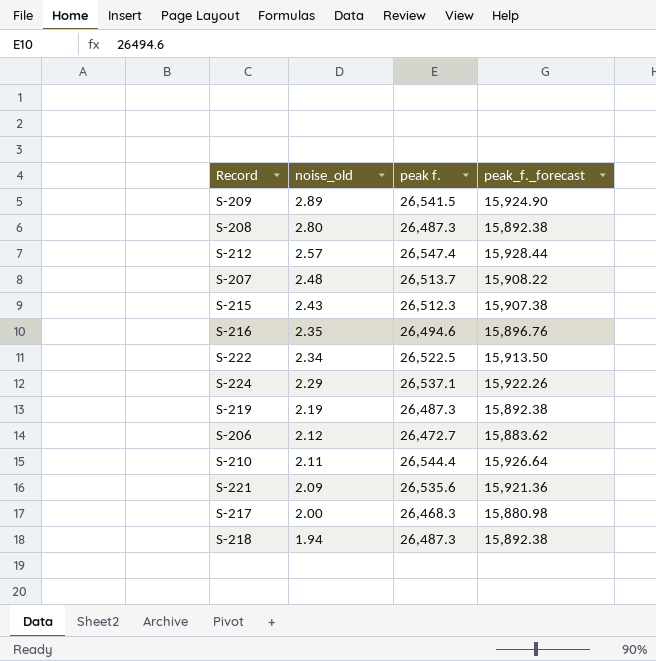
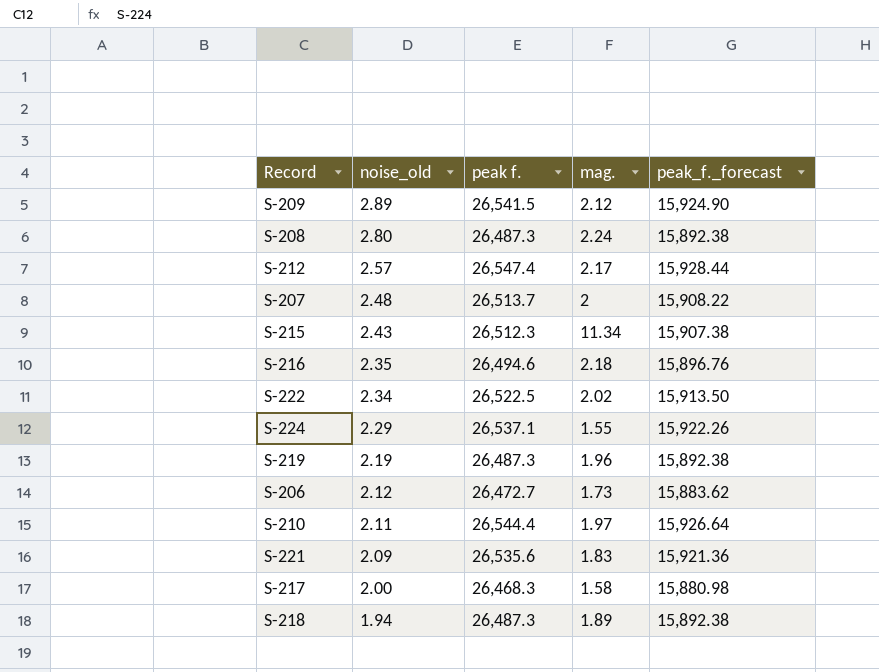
column mag. | position: none -> 4

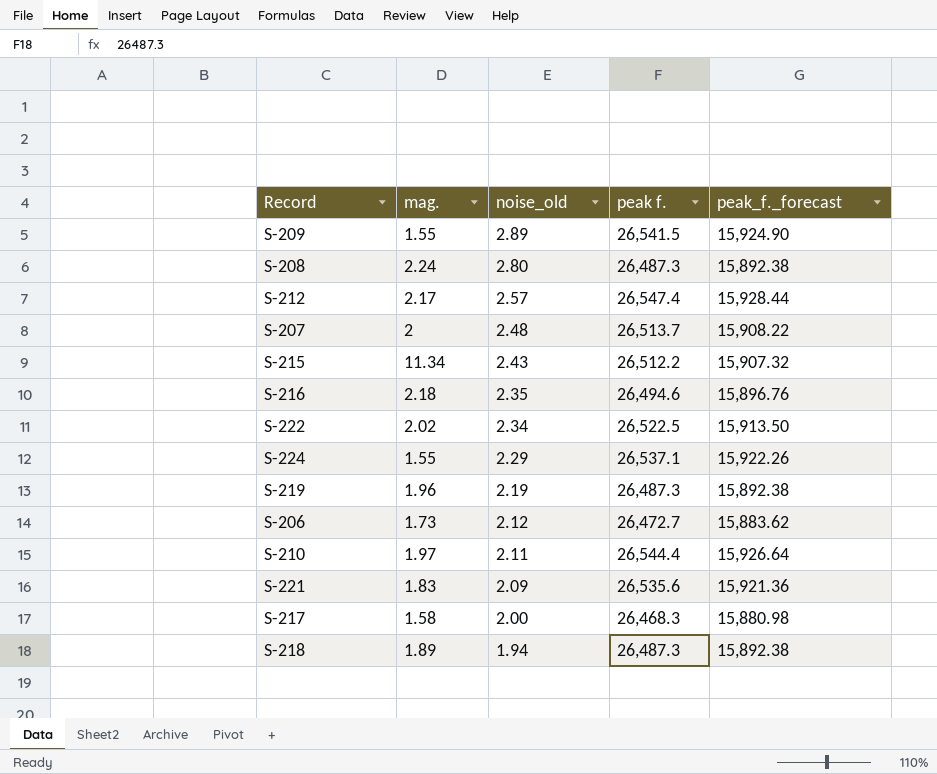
column mag. | position: 4 -> 2
S-209 | mag.: 2.12 -> 1.55
S-215 | peak f.: 26,512.3 -> 26,512.2
S-215 | peak_f._forecast: 15,907.38 -> 15,907.32

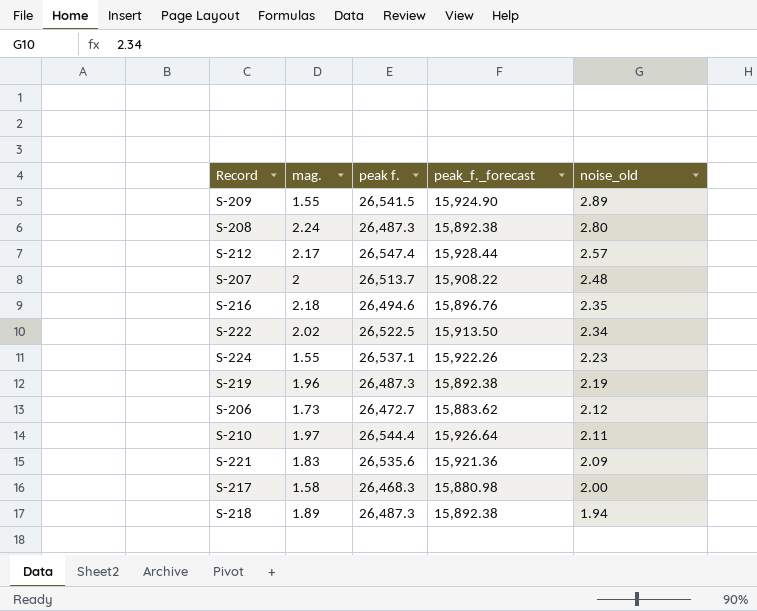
column noise_old | position: 3 -> 5
row S-215: 11.34 | 2.43 | 26,512.2 | 15,907.32 -> none
S-224 | noise_old: 2.29 -> 2.23

